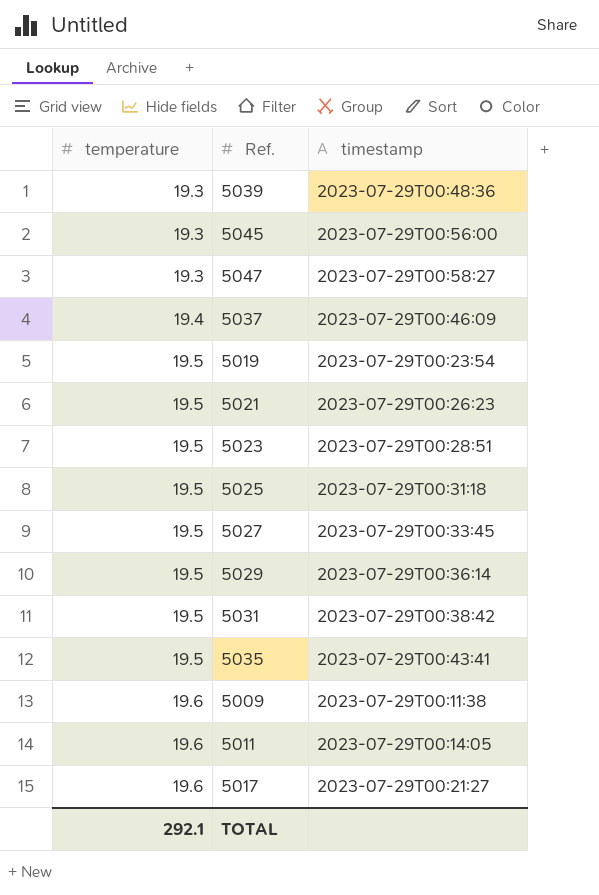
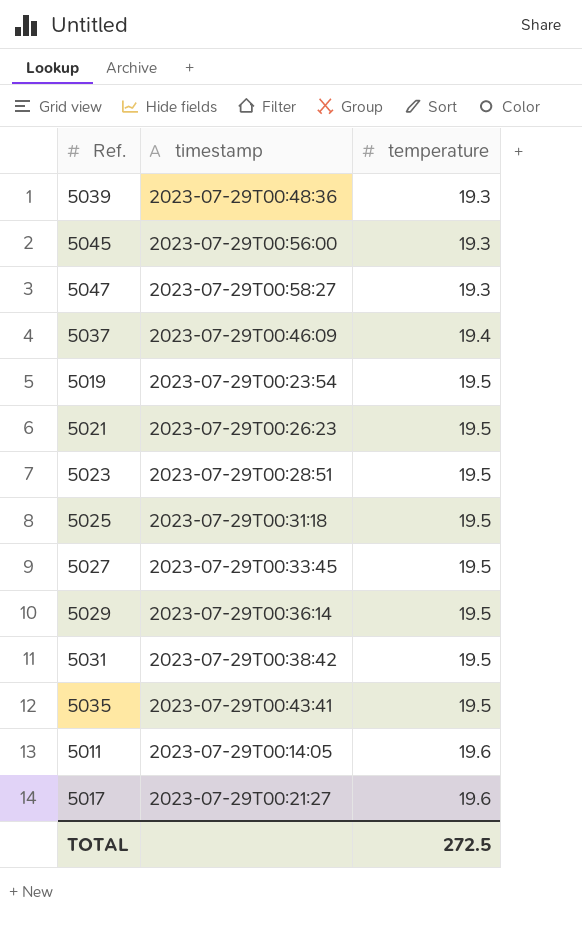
column temperature | position: 1 -> 3
row 5009: 19.6 | 2023-07-29T00:11:38 -> none
TOTAL | temperature: 292.1 -> 272.5

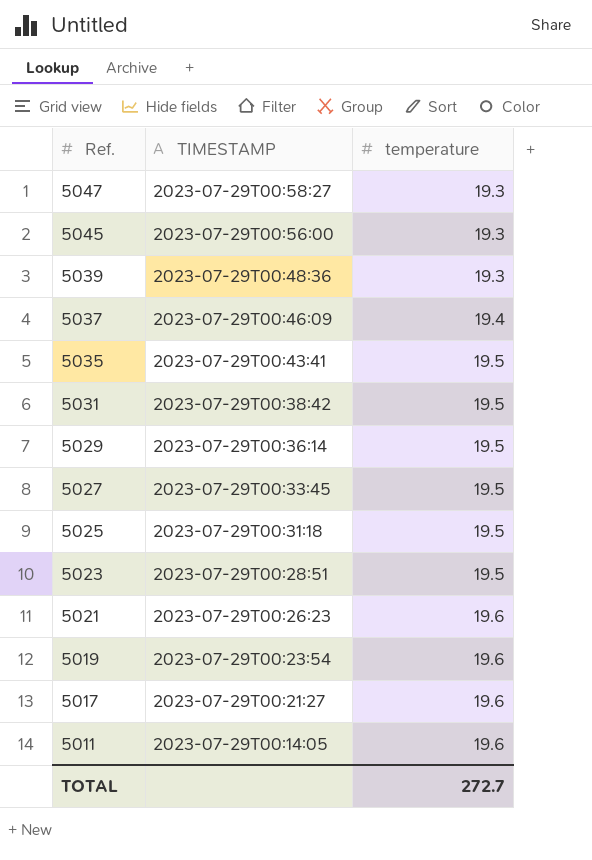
row order: temperature ascending -> Ref. descending
column name: timestamp -> TIMESTAMP
5021 | temperature: 19.5 -> 19.6
5019 | temperature: 19.5 -> 19.6
TOTAL | temperature: 272.5 -> 272.7

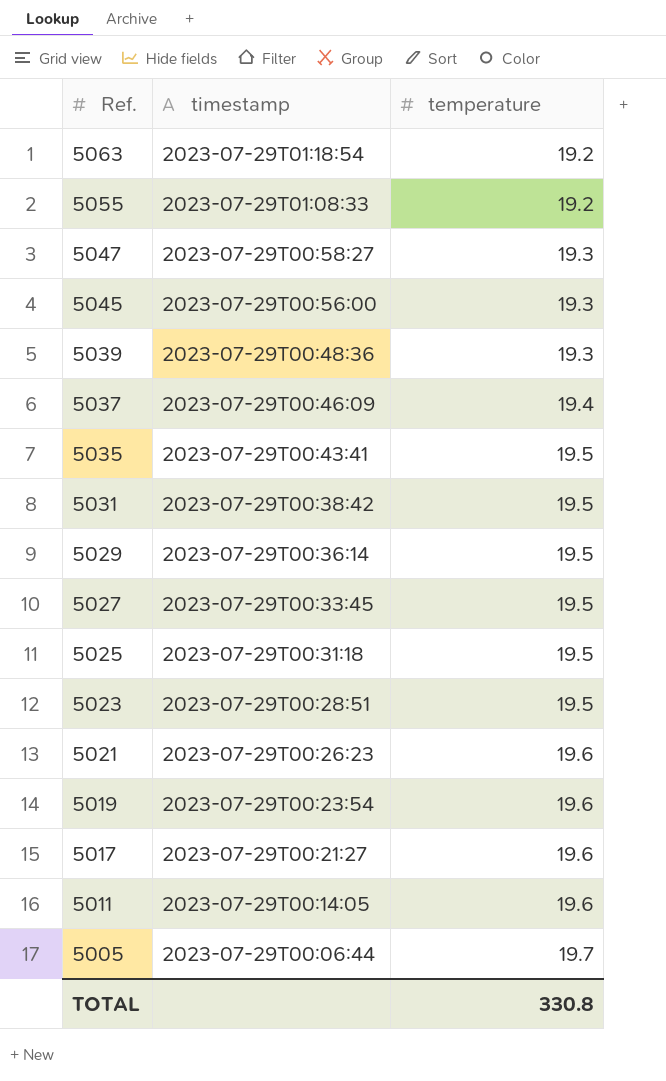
column name: TIMESTAMP -> timestamp
row 5063: none -> 2023-07-29T01:18:54 | 19.2
row 5055: none -> 2023-07-29T01:08:33 | 19.2
row 5005: none -> 2023-07-29T00:06:44 | 19.7
TOTAL | temperature: 272.7 -> 330.8

